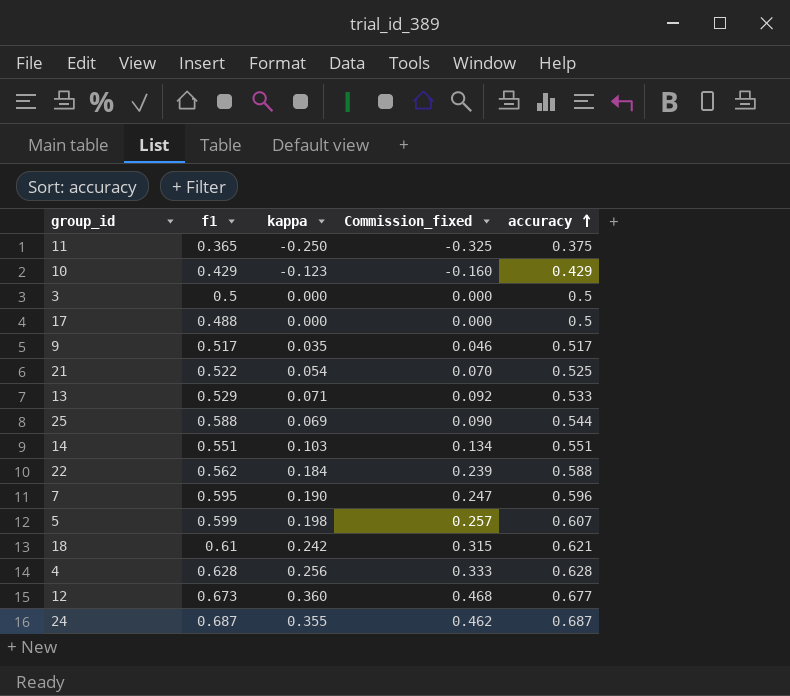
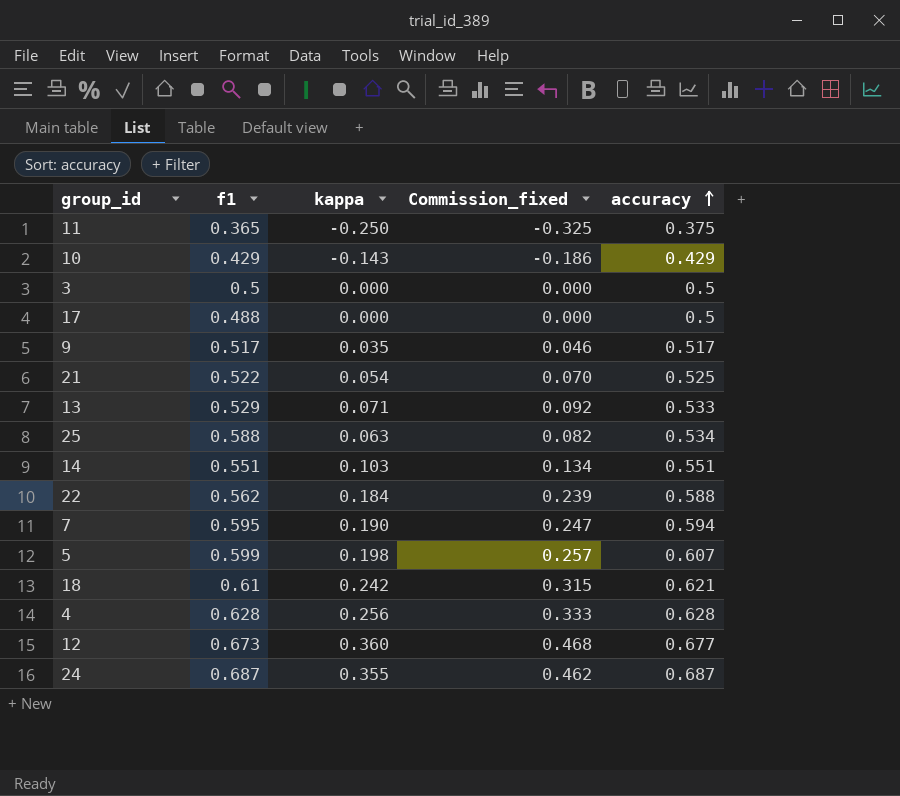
10 | kappa: -0.123 -> -0.143
10 | Commission_fixed: -0.160 -> -0.186
25 | kappa: 0.069 -> 0.063
25 | Commission_fixed: 0.090 -> 0.082
25 | accuracy: 0.544 -> 0.534
7 | accuracy: 0.596 -> 0.594

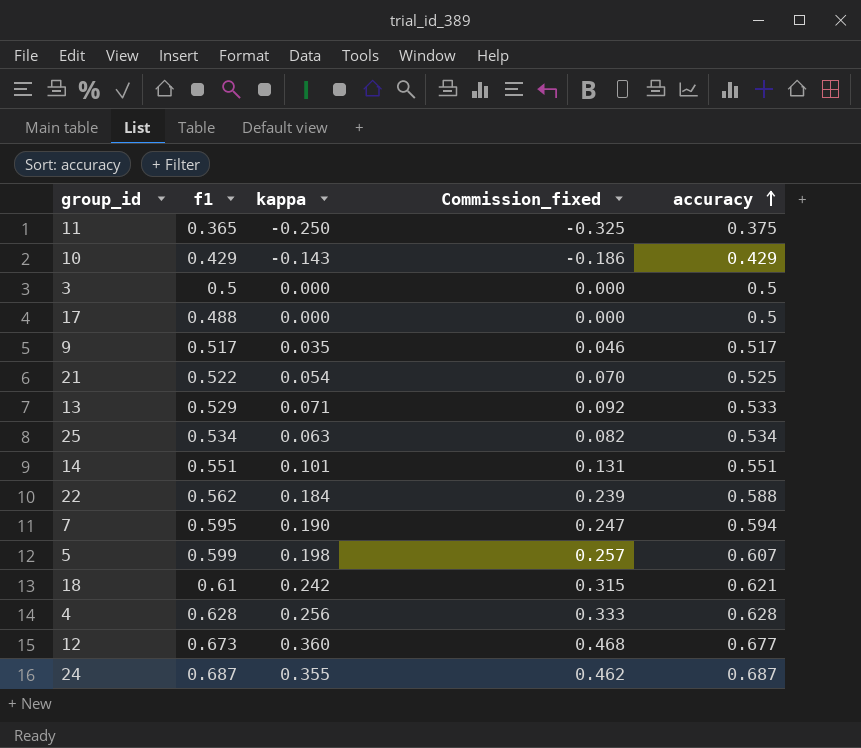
25 | f1: 0.588 -> 0.534
14 | kappa: 0.103 -> 0.101
14 | Commission_fixed: 0.134 -> 0.131

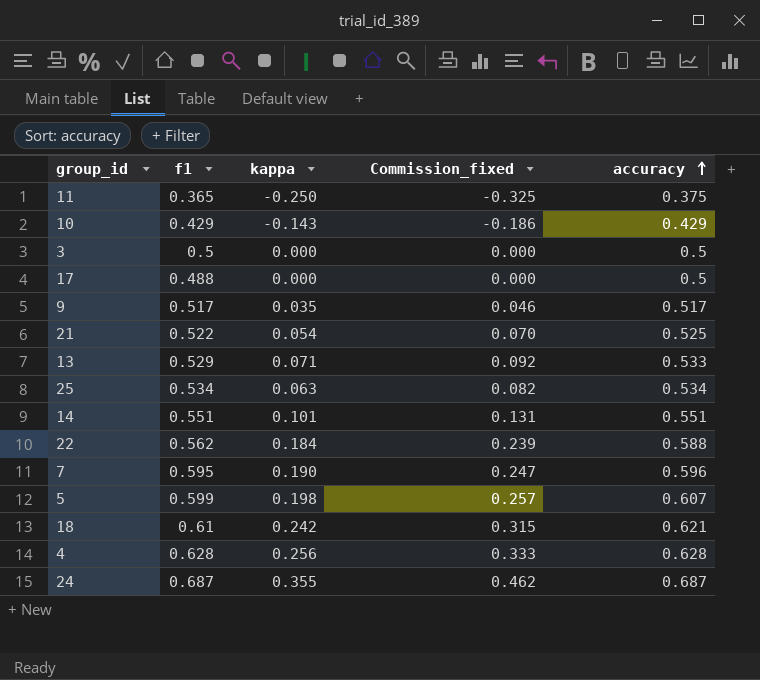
row 12: 0.673 | 0.360 | 0.468 | 0.677 -> none
7 | accuracy: 0.594 -> 0.596

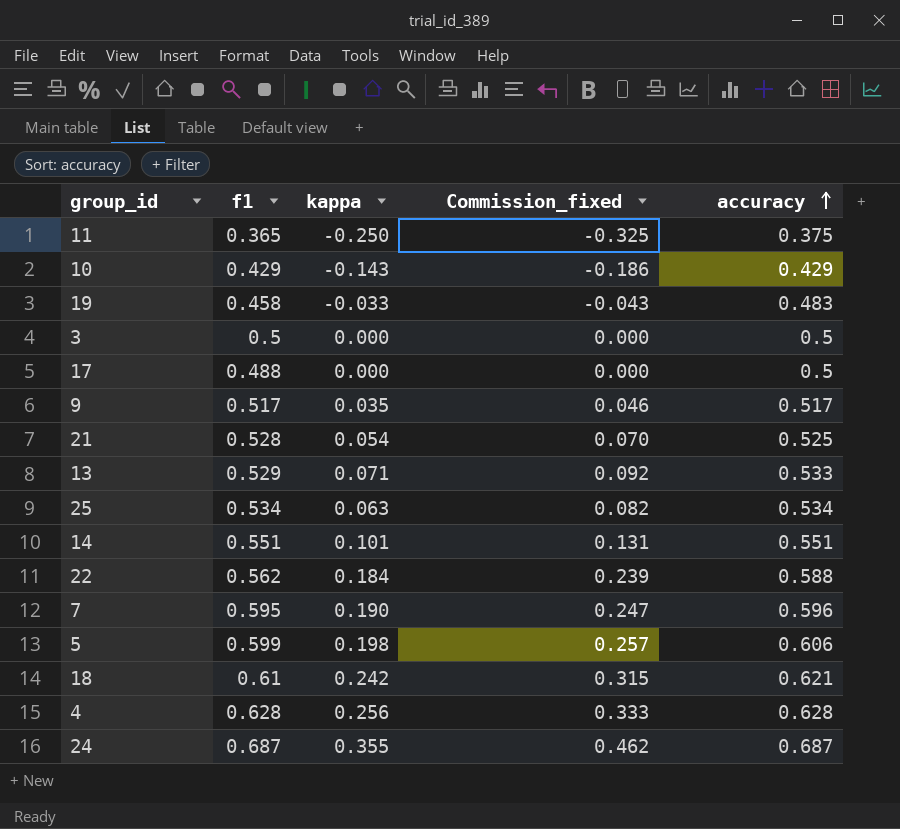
row 19: none -> 0.458 | -0.033 | -0.043 | 0.483
21 | f1: 0.522 -> 0.528
5 | accuracy: 0.607 -> 0.606

